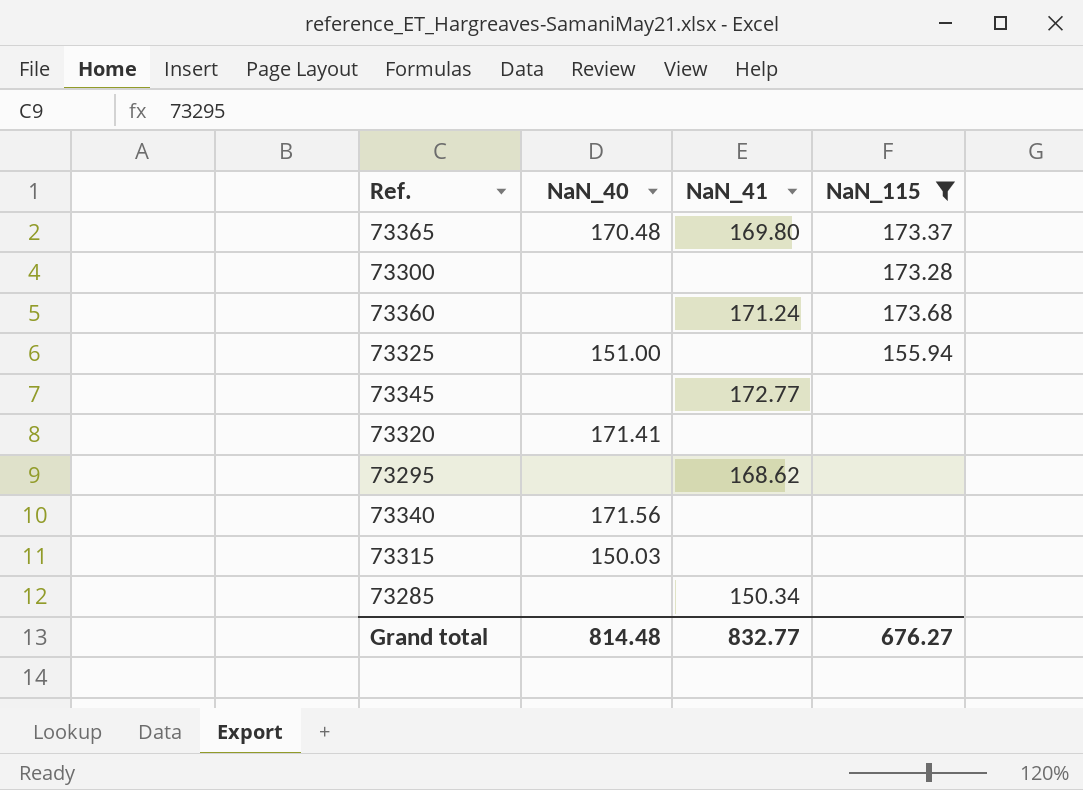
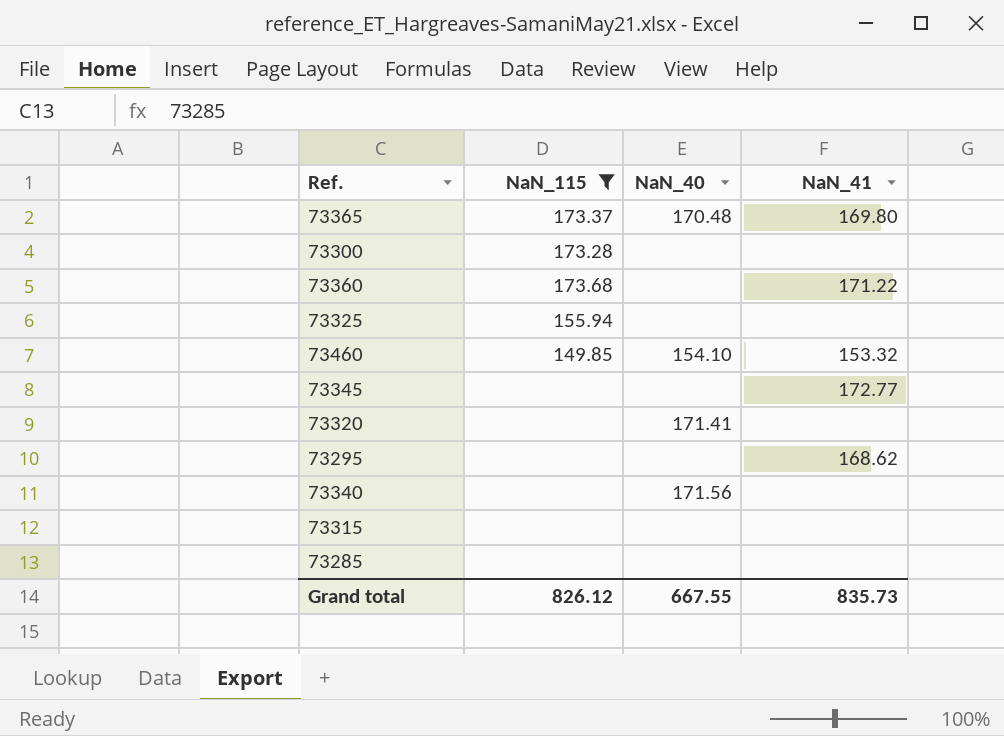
column NaN_115 | position: 4 -> 2
73360 | NaN_41: 171.24 -> 171.22
73325 | NaN_40: 151.00 -> none
row 73460: none -> 149.85 | 154.10 | 153.32
73315 | NaN_40: 150.03 -> none
73285 | NaN_41: 150.34 -> none
Grand total | NaN_115: 676.27 -> 826.12
Grand total | NaN_40: 814.48 -> 667.55
Grand total | NaN_41: 832.77 -> 835.73

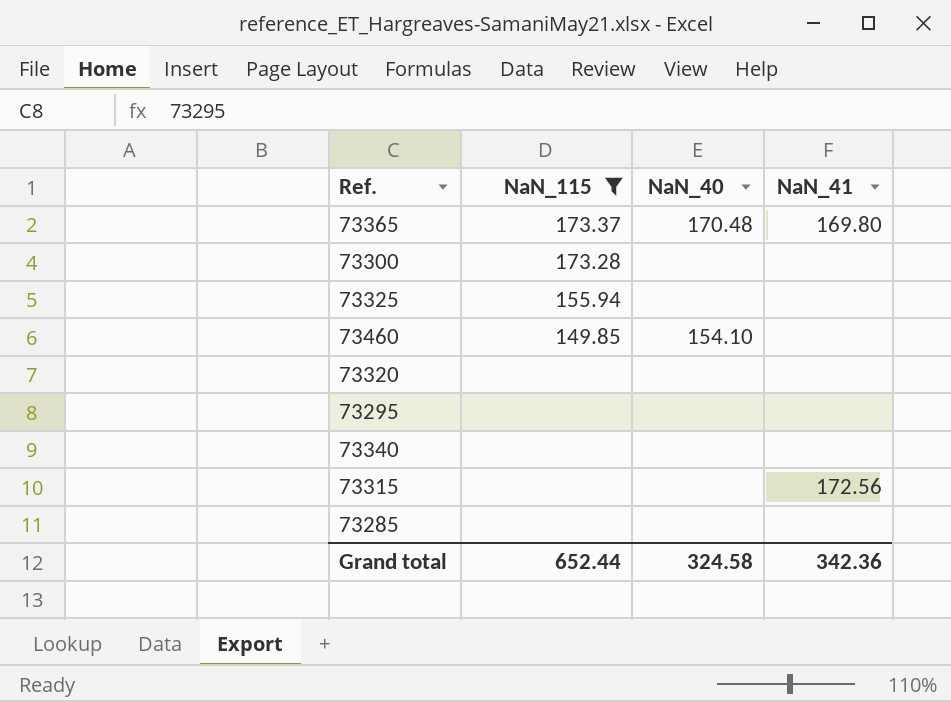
row 73360: 173.68 | none | 171.22 -> none
row 73345: none | none | 172.77 -> none
73460 | NaN_41: 153.32 -> none
73320 | NaN_40: 171.41 -> none
73295 | NaN_41: 168.62 -> none
73340 | NaN_40: 171.56 -> none
73315 | NaN_41: none -> 172.56
Grand total | NaN_115: 826.12 -> 652.44
Grand total | NaN_40: 667.55 -> 324.58
Grand total | NaN_41: 835.73 -> 342.36

